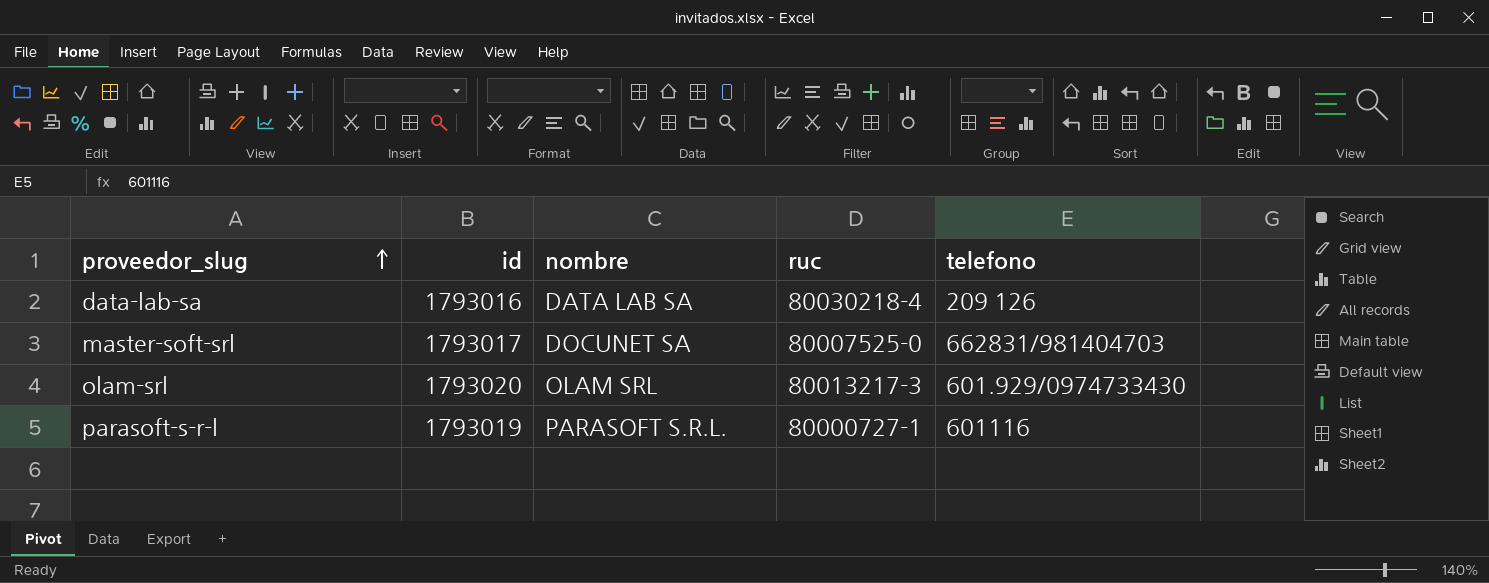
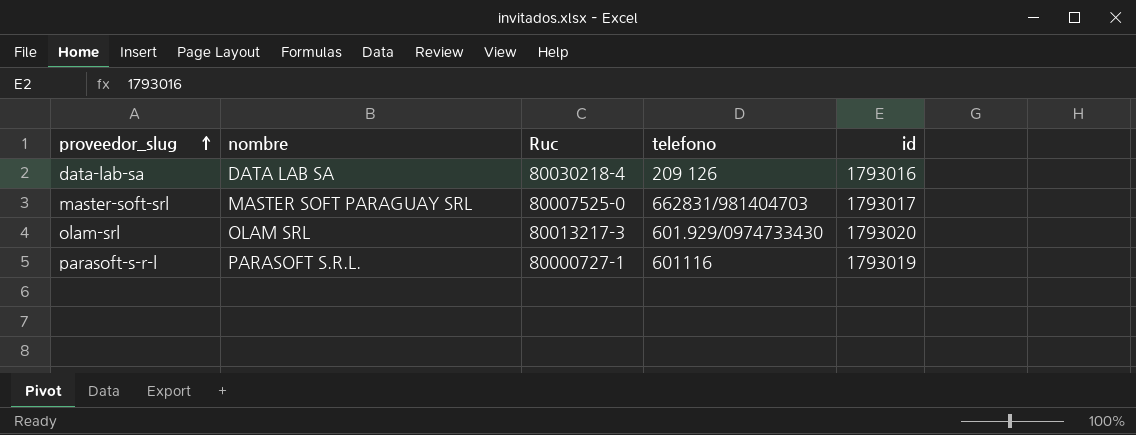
column name: ruc -> Ruc
column id | position: 2 -> 5
master-soft-srl | nombre: DOCUNET SA -> MASTER SOFT PARAGUAY SRL

